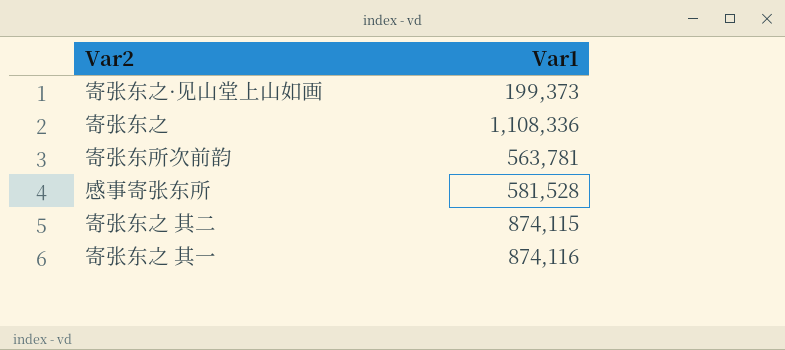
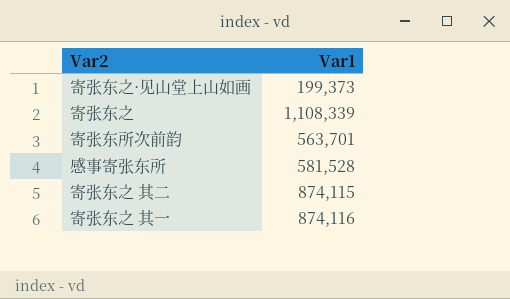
寄张东之 | Var1: 1,108,336 -> 1,108,339
寄张东所次前韵 | Var1: 563,781 -> 563,701

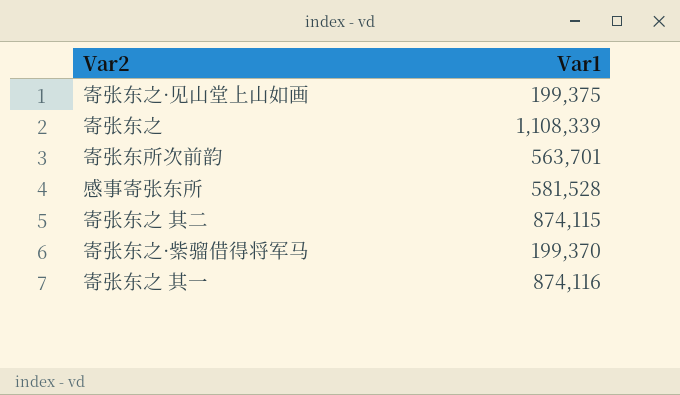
寄张东之·见山堂上山如画 | Var1: 199,373 -> 199,375
row 寄张东之·紫骝借得将军马: none -> 199,370

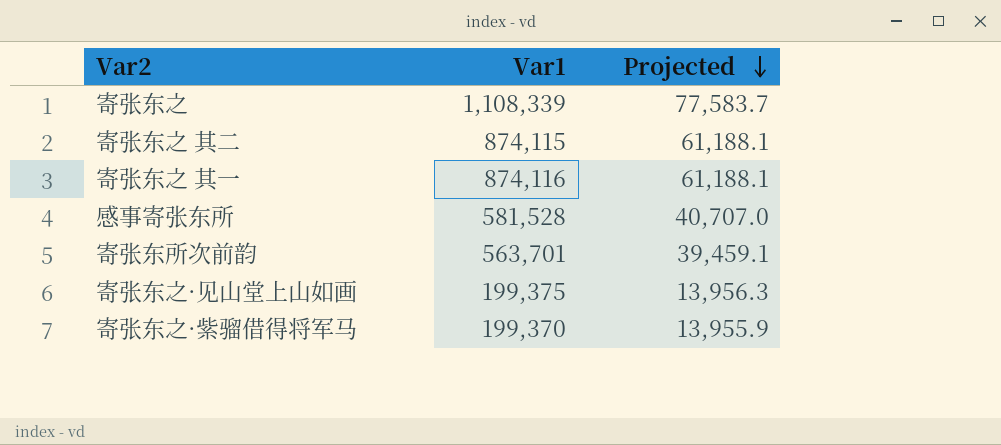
row order: none -> Projected descending
column Projected | formula: none -> [Var1] * 0.07

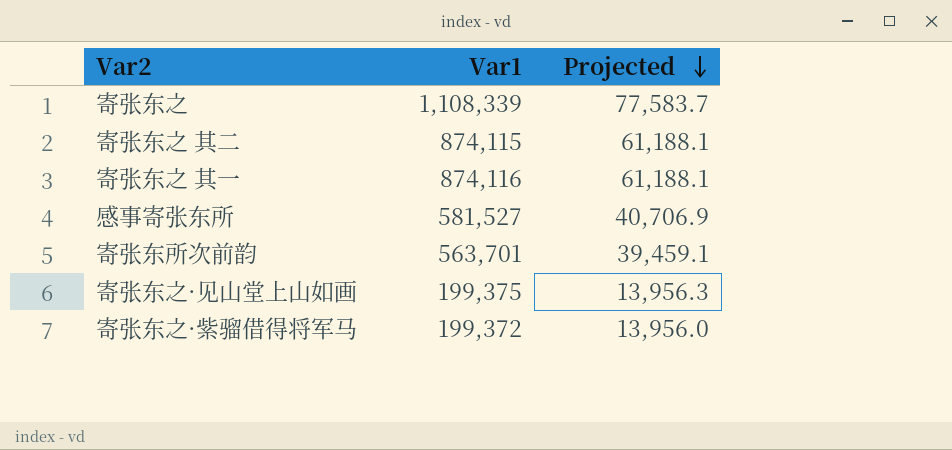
感事寄张东所 | Var1: 581,528 -> 581,527
感事寄张东所 | Projected: 40,707.0 -> 40,706.9
寄张东之·紫骝借得将军马 | Var1: 199,370 -> 199,372
寄张东之·紫骝借得将军马 | Projected: 13,955.9 -> 13,956.0

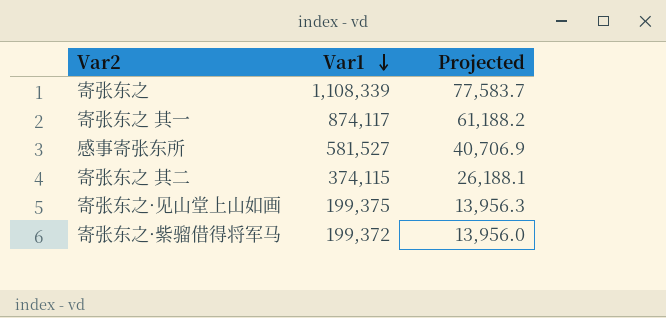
row order: Projected descending -> Var1 descending
row 寄张东所次前韵: 563,701 | 39,459.1 -> none
寄张东之 其一 | Var1: 874,116 -> 874,117
寄张东之 其一 | Projected: 61,188.1 -> 61,188.2
寄张东之 其二 | Var1: 874,115 -> 374,115
寄张东之 其二 | Projected: 61,188.1 -> 26,188.1

